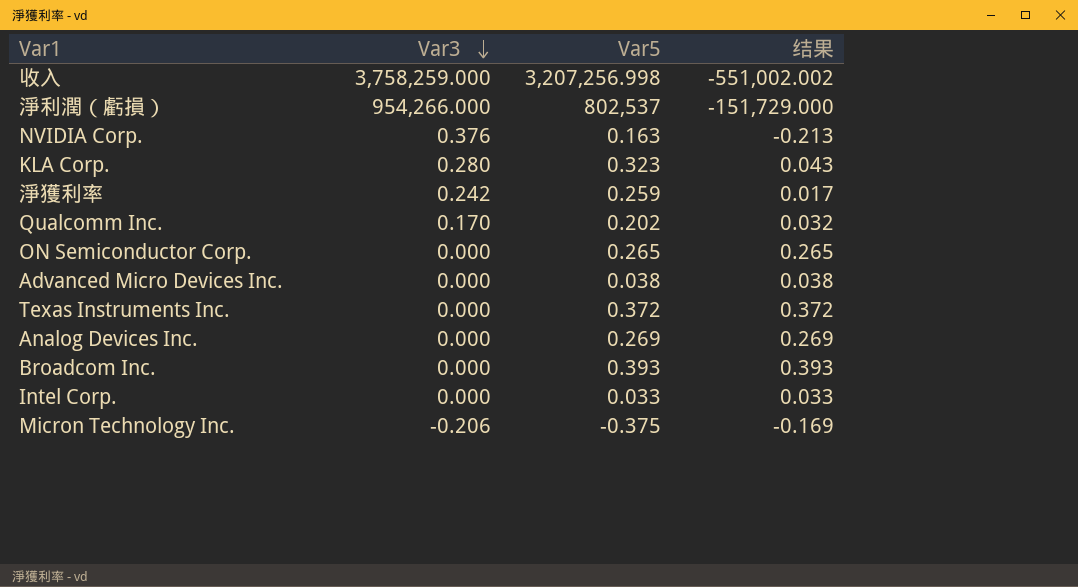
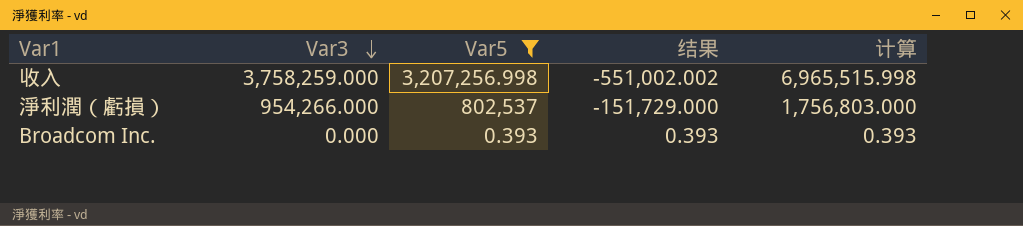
filter: none -> Var5 >= 0.393
column 计算 | formula: none -> [Var3] + [Var5]

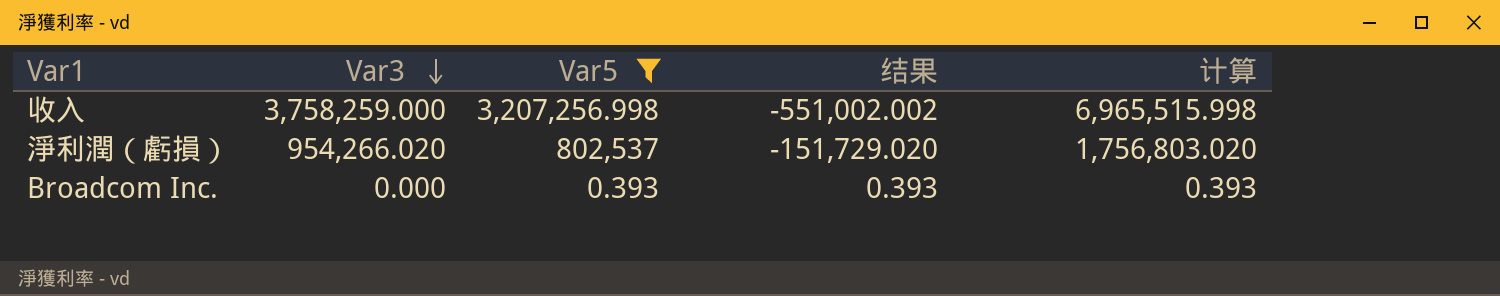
淨利潤（虧損） | Var3: 954,266.000 -> 954,266.020
淨利潤（虧損） | 结果: -151,729.000 -> -151,729.020
淨利潤（虧損） | 计算: 1,756,803.000 -> 1,756,803.020

